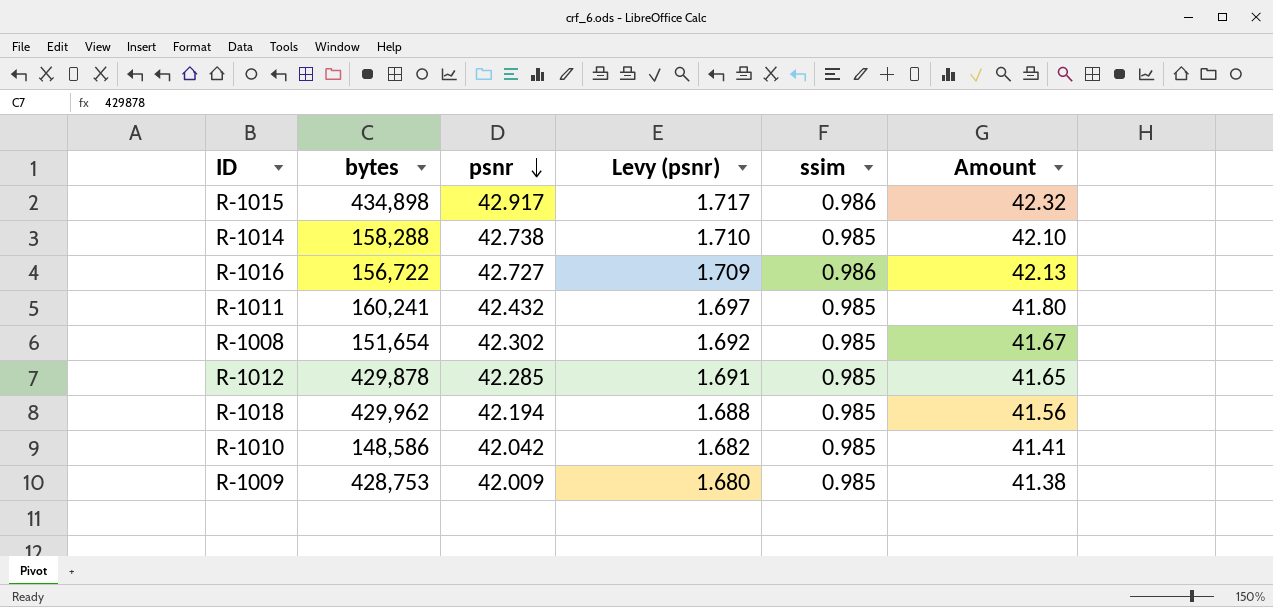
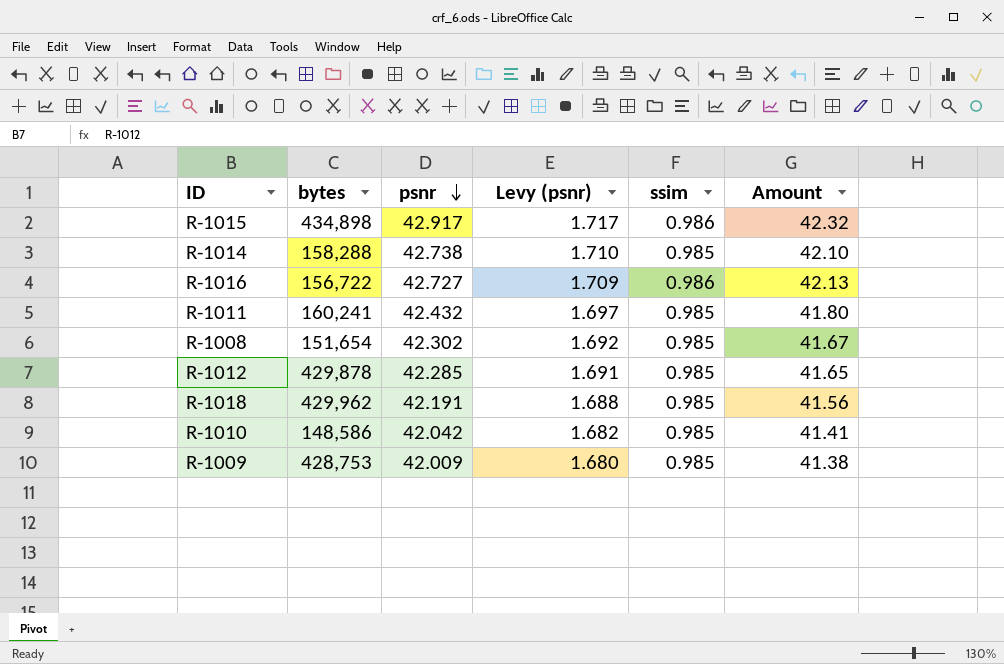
R-1018 | psnr: 42.194 -> 42.191

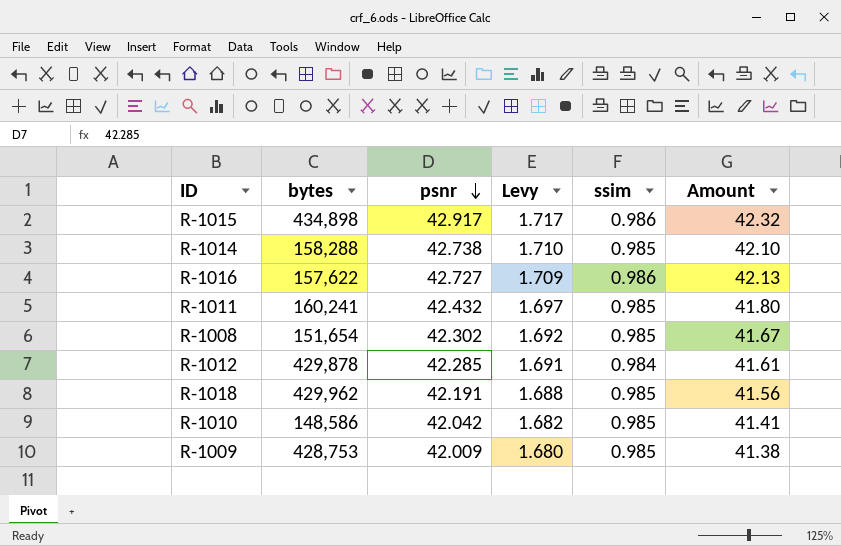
column name: Levy (psnr) -> Levy
R-1016 | bytes: 156,722 -> 157,622
R-1012 | ssim: 0.985 -> 0.984
R-1012 | Amount: 41.65 -> 41.61

